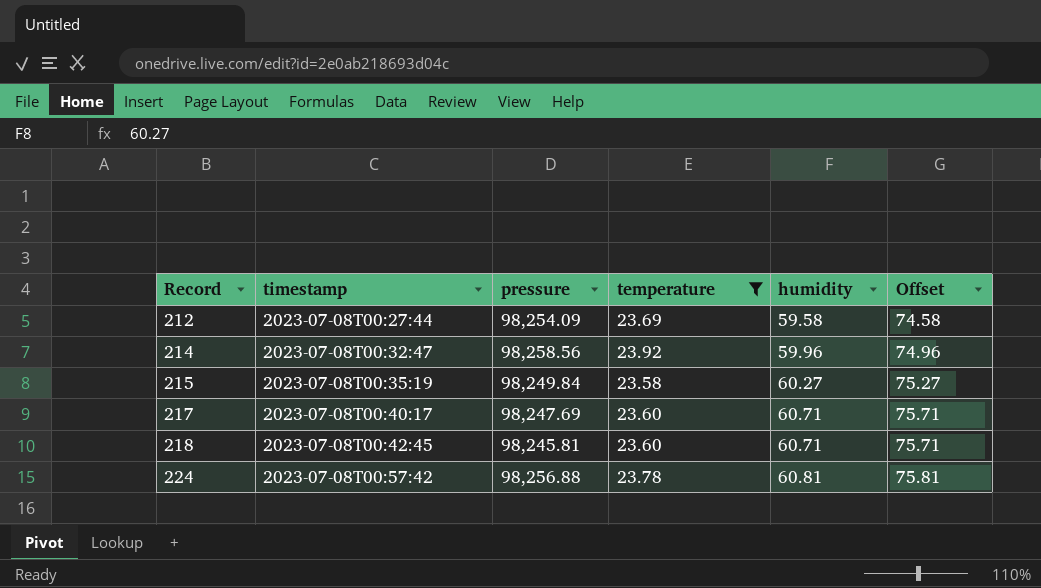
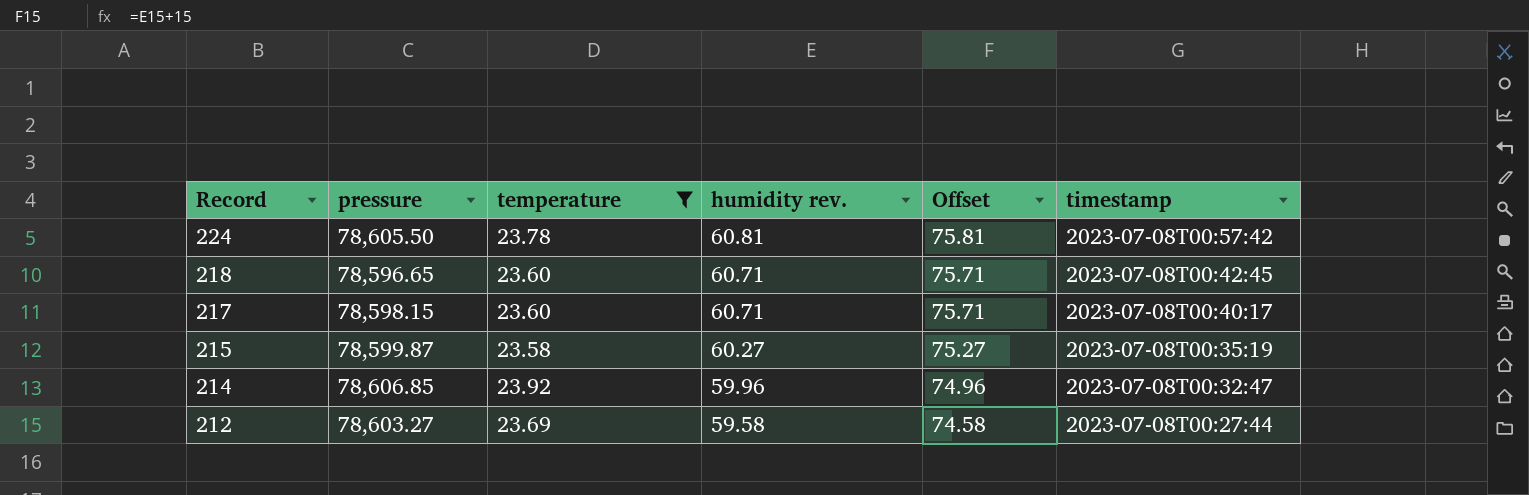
row order: Record ascending -> Record descending
column name: humidity -> humidity rev.
column timestamp | position: 2 -> 6
224 | pressure: 98,256.88 -> 78,605.50
218 | pressure: 98,245.81 -> 78,596.65
217 | pressure: 98,247.69 -> 78,598.15
215 | pressure: 98,249.84 -> 78,599.87
214 | pressure: 98,258.56 -> 78,606.85
212 | pressure: 98,254.09 -> 78,603.27

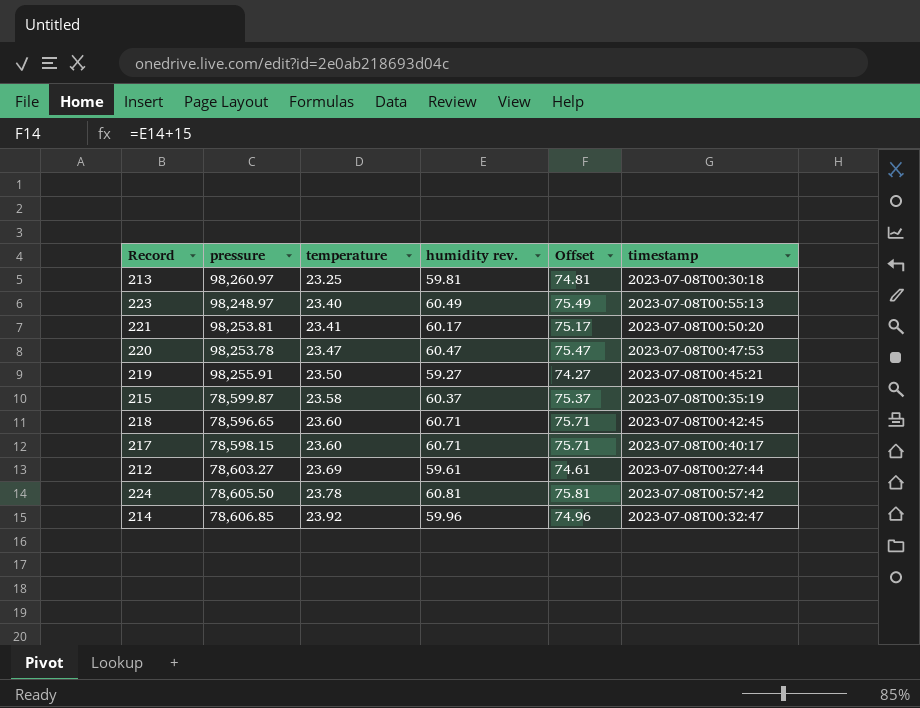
filter: temperature >= 23.58 -> none
row order: Record descending -> temperature ascending
215 | humidity rev.: 60.27 -> 60.37
215 | Offset: 75.27 -> 75.37
212 | humidity rev.: 59.58 -> 59.61
212 | Offset: 74.58 -> 74.61

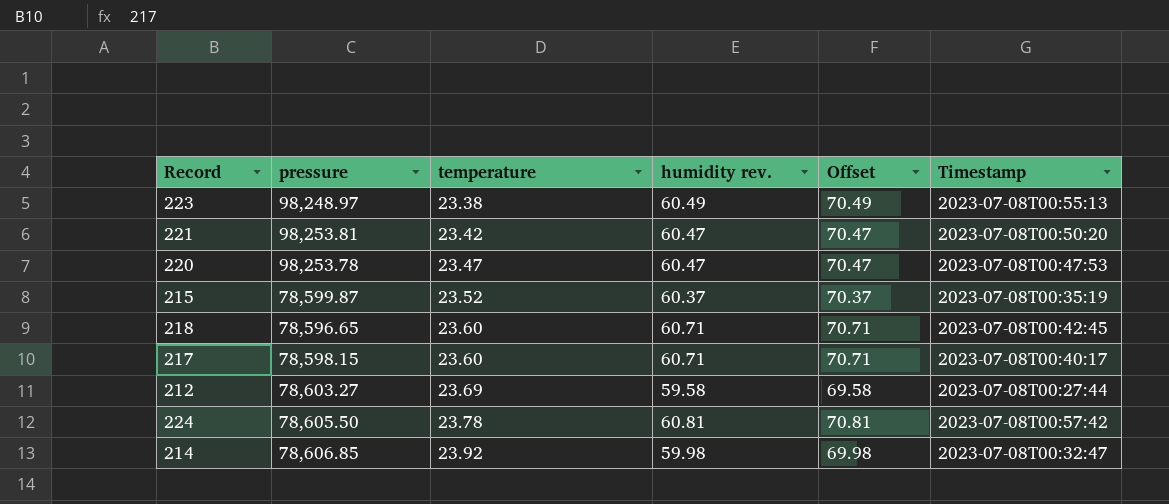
column Offset | formula: [humidity rev.] + 15 -> [humidity rev.] + 10
column name: timestamp -> Timestamp
row 213: 98,260.97 | 23.25 | 59.81 | 74.81 | 2023-07-08T00:30:18 -> none
row 219: 98,255.91 | 23.50 | 59.27 | 74.27 | 2023-07-08T00:45:21 -> none
223 | temperature: 23.40 -> 23.38
221 | temperature: 23.41 -> 23.42
221 | humidity rev.: 60.17 -> 60.47
215 | temperature: 23.58 -> 23.52
212 | humidity rev.: 59.61 -> 59.58
214 | humidity rev.: 59.96 -> 59.98

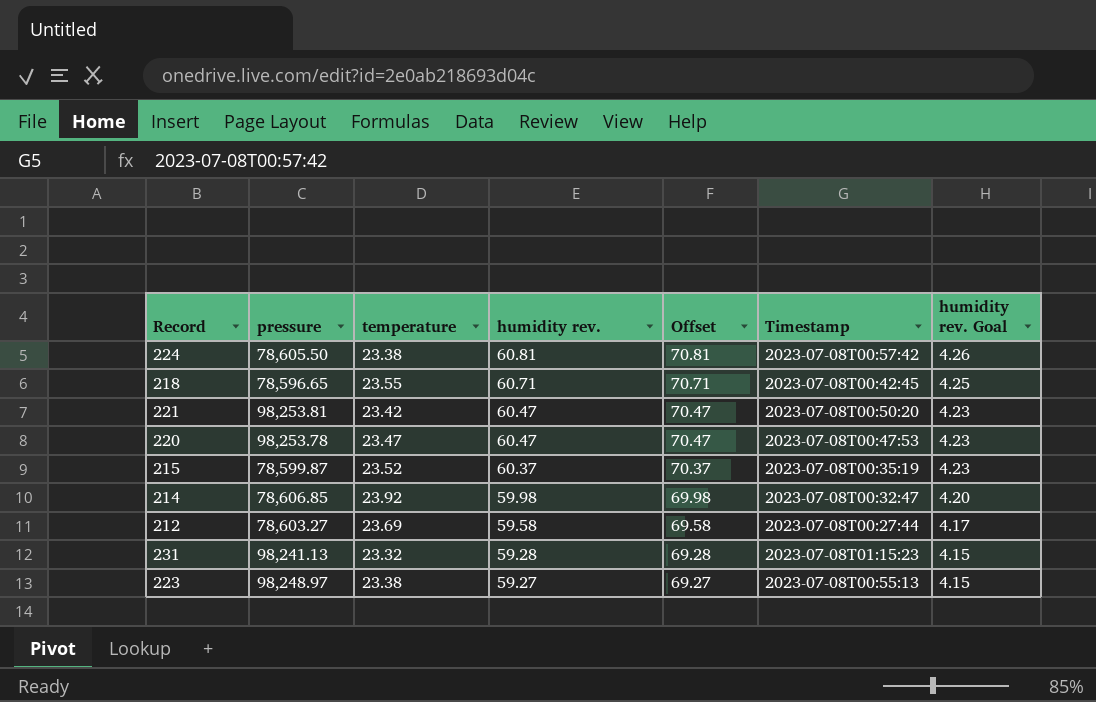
row order: temperature ascending -> humidity rev. descending
column humidity rev. Goal | formula: none -> [humidity rev.] * 0.07
row 217: 78,598.15 | 23.60 | 60.71 | 70.71 | 2023-07-08T00:40:17 -> none
224 | temperature: 23.78 -> 23.38
218 | temperature: 23.60 -> 23.55
row 231: none -> 98,241.13 | 23.32 | 59.28 | 69.28 | 2023-07-08T01:15:23 | 4.15
223 | humidity rev.: 60.49 -> 59.27
223 | Offset: 70.49 -> 69.27

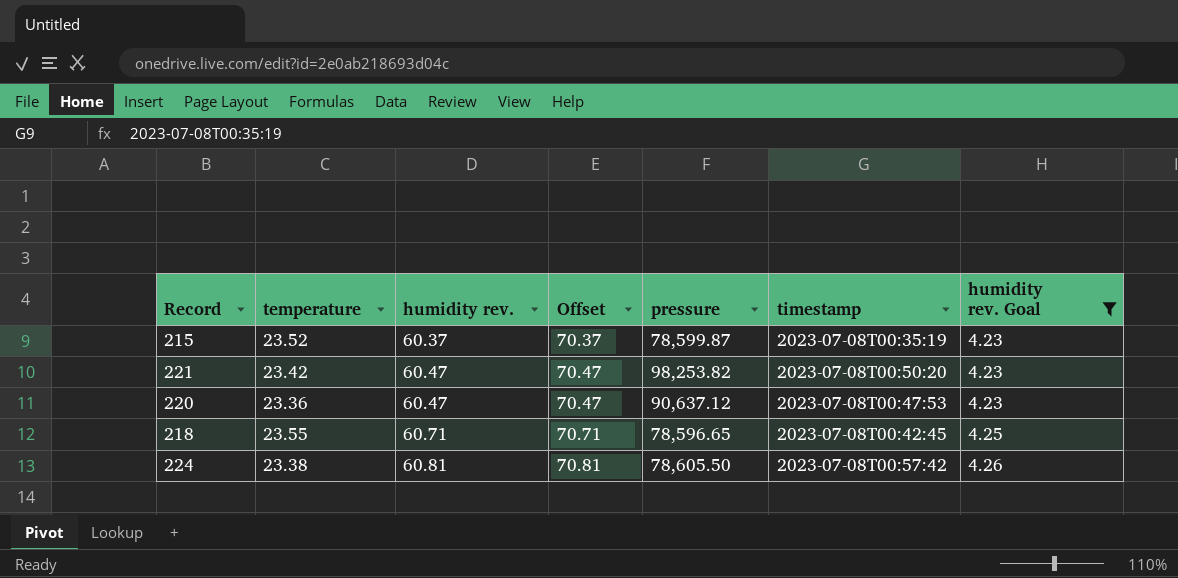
filter: none -> humidity rev. Goal >= 4.23
row order: humidity rev. descending -> humidity rev. ascending
column pressure | position: 2 -> 5
column name: Timestamp -> timestamp
221 | pressure: 98,253.81 -> 98,253.82
220 | temperature: 23.47 -> 23.36
220 | pressure: 98,253.78 -> 90,637.12

